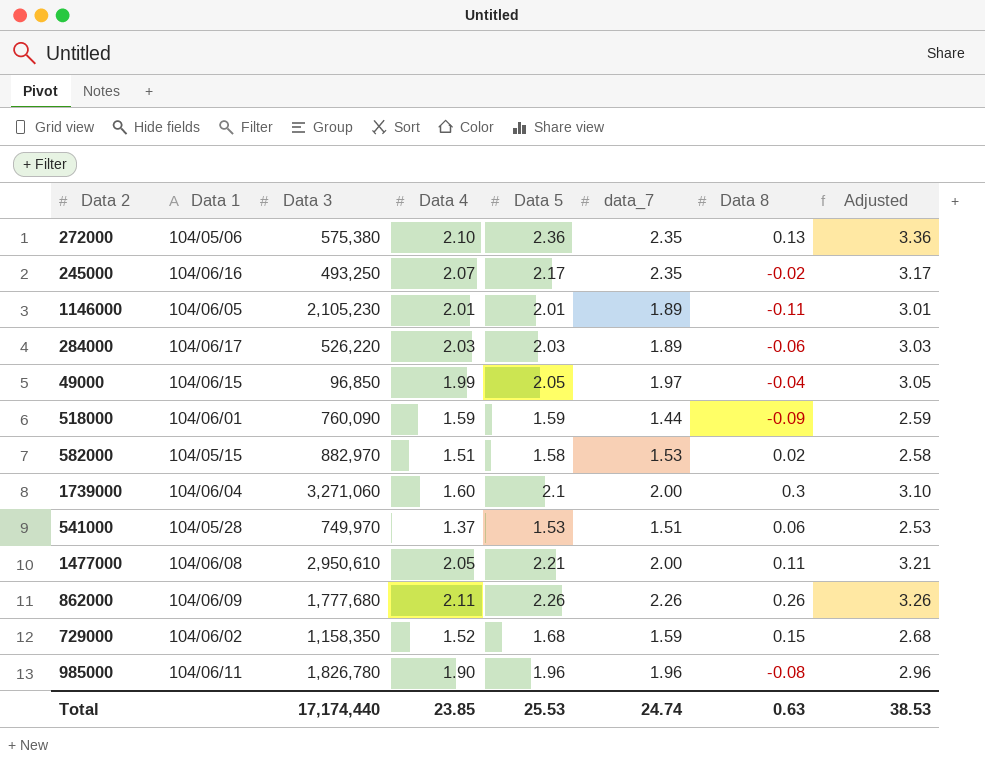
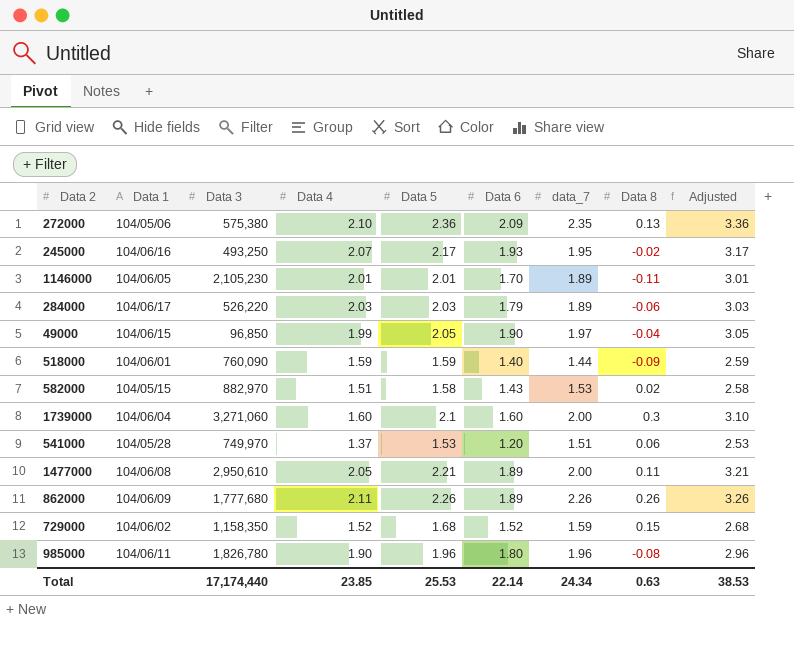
column Data 6 | position: none -> 6
245000 | data_7: 2.35 -> 1.95
Total | data_7: 24.74 -> 24.34

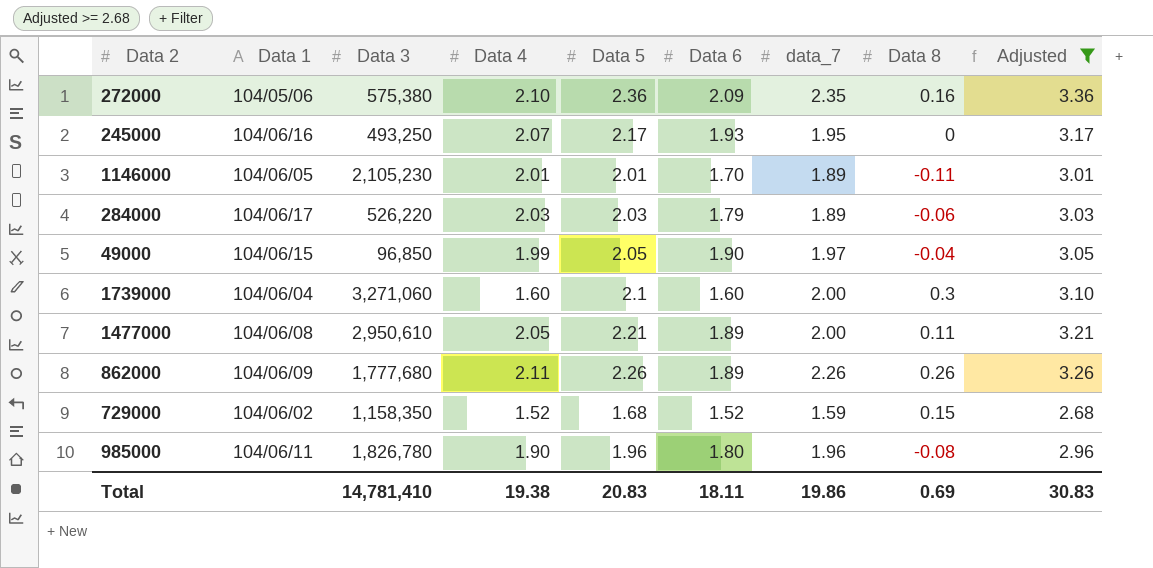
filter: none -> Adjusted >= 2.68
272000 | Data 8: 0.13 -> 0.16
245000 | Data 8: -0.02 -> 0
Total | Data 3: 17,174,440 -> 14,781,410
Total | Data 4: 23.85 -> 19.38
Total | Data 5: 25.53 -> 20.83
Total | Data 6: 22.14 -> 18.11
Total | data_7: 24.34 -> 19.86
Total | Data 8: 0.63 -> 0.69
Total | Adjusted: 38.53 -> 30.83

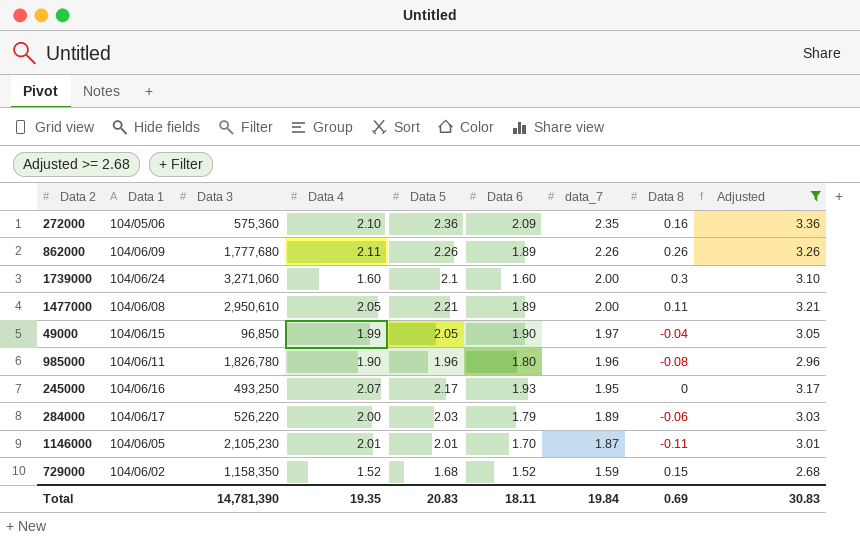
row order: none -> data_7 descending
272000 | Data 3: 575,380 -> 575,360
1739000 | Data 1: 104/06/04 -> 104/06/24
284000 | Data 4: 2.03 -> 2.00
1146000 | data_7: 1.89 -> 1.87
Total | Data 3: 14,781,410 -> 14,781,390
Total | Data 4: 19.38 -> 19.35
Total | data_7: 19.86 -> 19.84

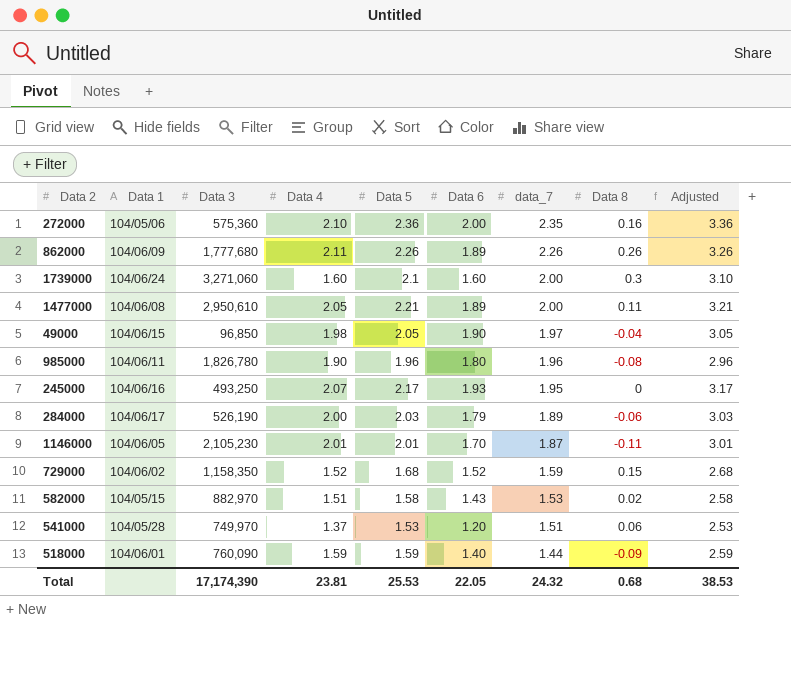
filter: Adjusted >= 2.68 -> none
272000 | Data 6: 2.09 -> 2.00
49000 | Data 4: 1.99 -> 1.98
284000 | Data 3: 526,220 -> 526,190
Total | Data 3: 14,781,390 -> 17,174,390
Total | Data 4: 19.35 -> 23.81
Total | Data 5: 20.83 -> 25.53
Total | Data 6: 18.11 -> 22.05
Total | data_7: 19.84 -> 24.32
Total | Data 8: 0.69 -> 0.68
Total | Adjusted: 30.83 -> 38.53

